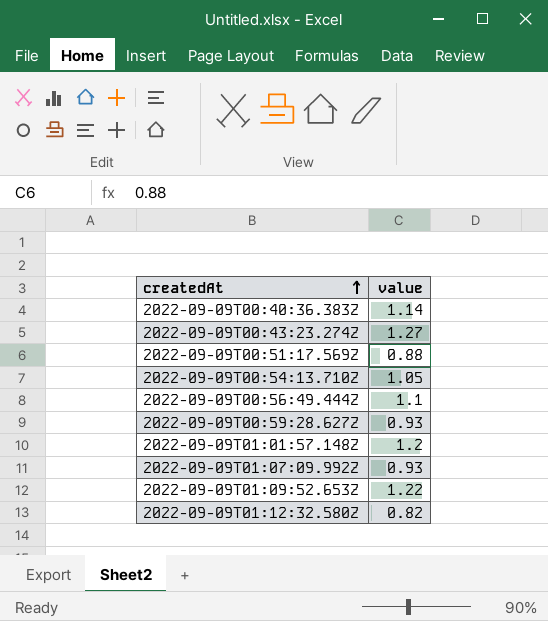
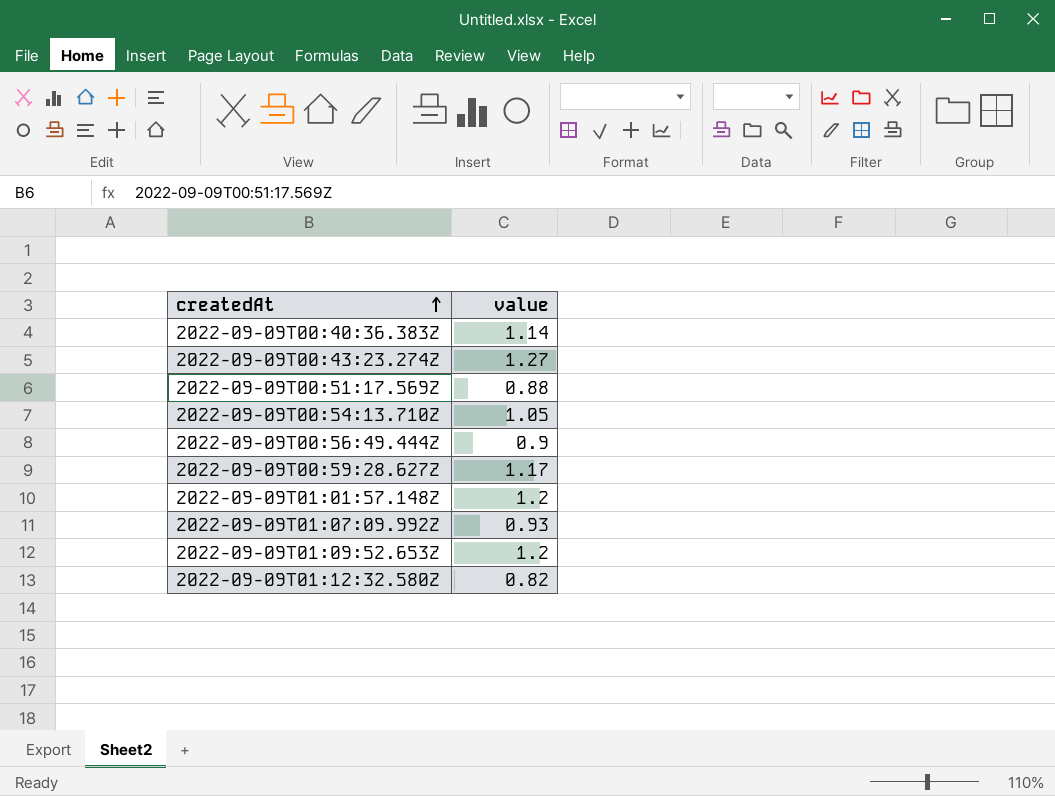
2022-09-09T00:56:49.444Z | value: 1.1 -> 0.9
2022-09-09T00:59:28.627Z | value: 0.93 -> 1.17
2022-09-09T01:09:52.653Z | value: 1.22 -> 1.2

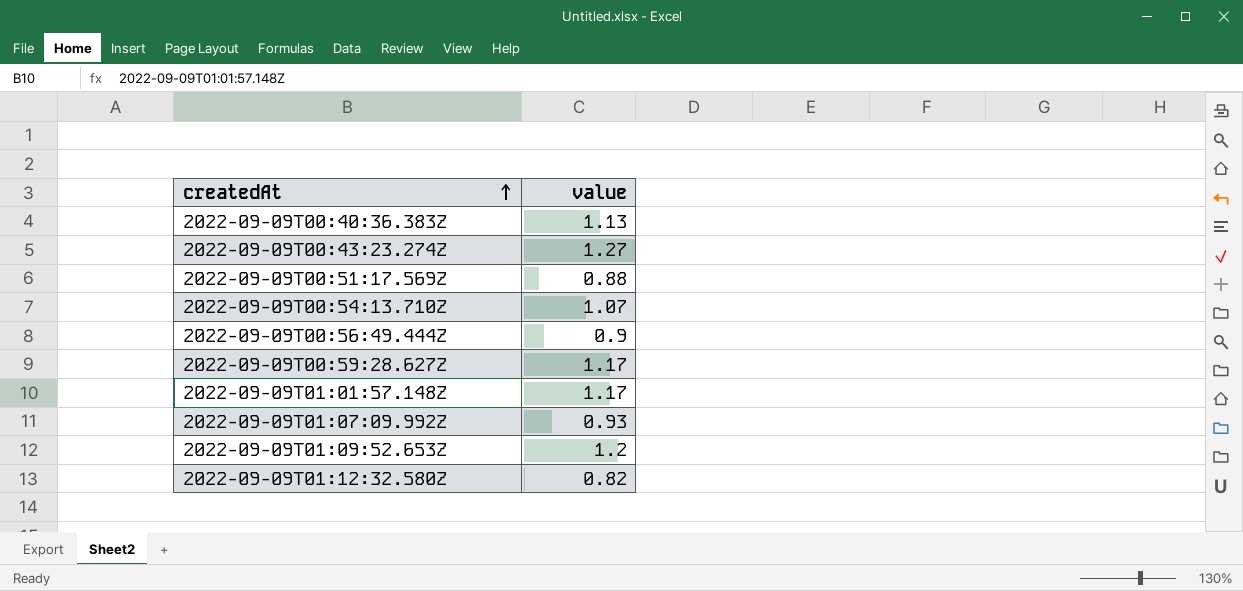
2022-09-09T00:40:36.383Z | value: 1.14 -> 1.13
2022-09-09T00:54:13.710Z | value: 1.05 -> 1.07
2022-09-09T01:01:57.148Z | value: 1.2 -> 1.17

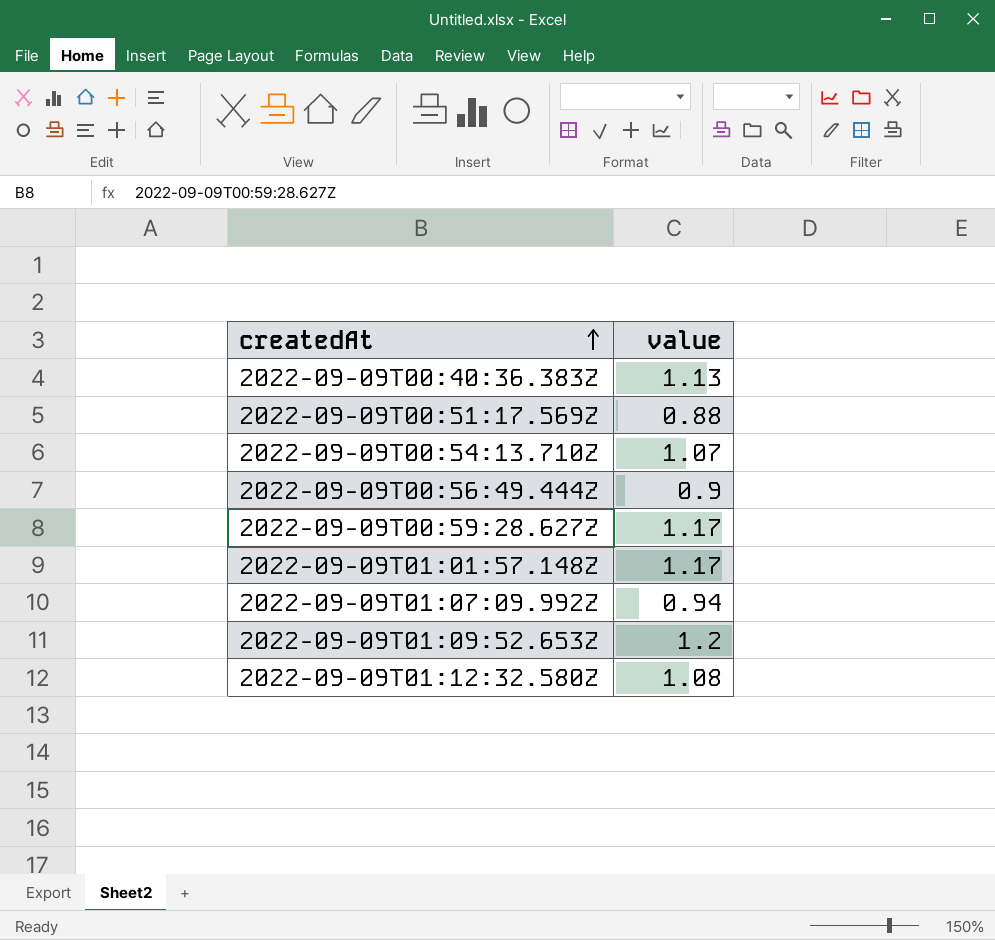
row 2022-09-09T00:43:23.274Z: 1.27 -> none
2022-09-09T01:07:09.992Z | value: 0.93 -> 0.94
2022-09-09T01:12:32.580Z | value: 0.82 -> 1.08

